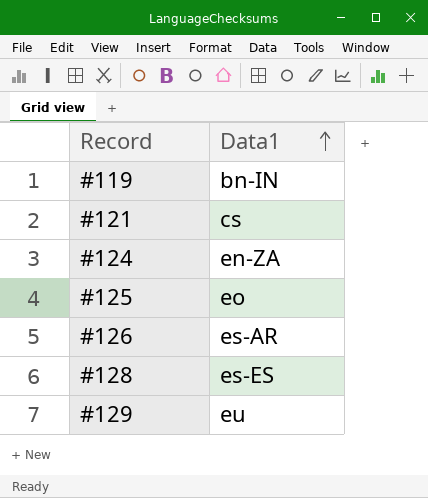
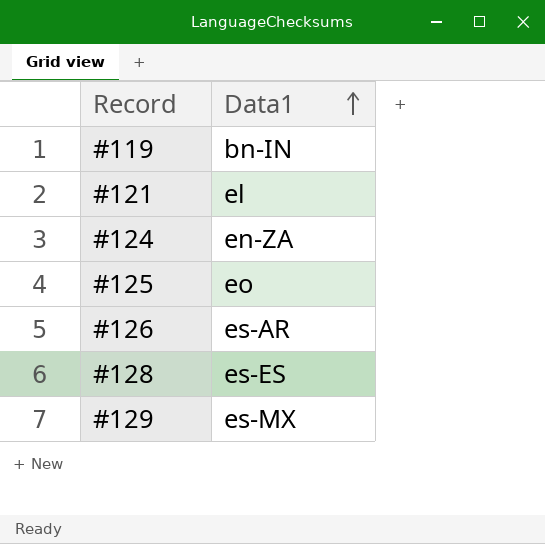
#121 | Data1: cs -> el
#129 | Data1: eu -> es-MX

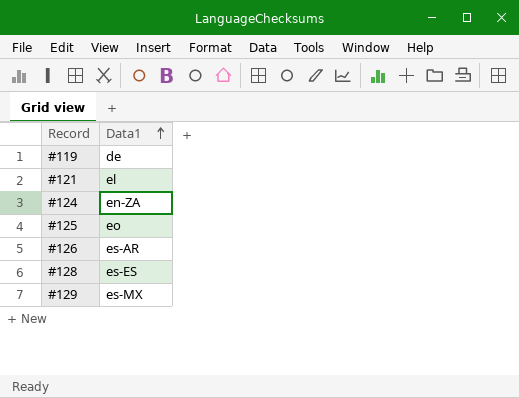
#119 | Data1: bn-IN -> de

